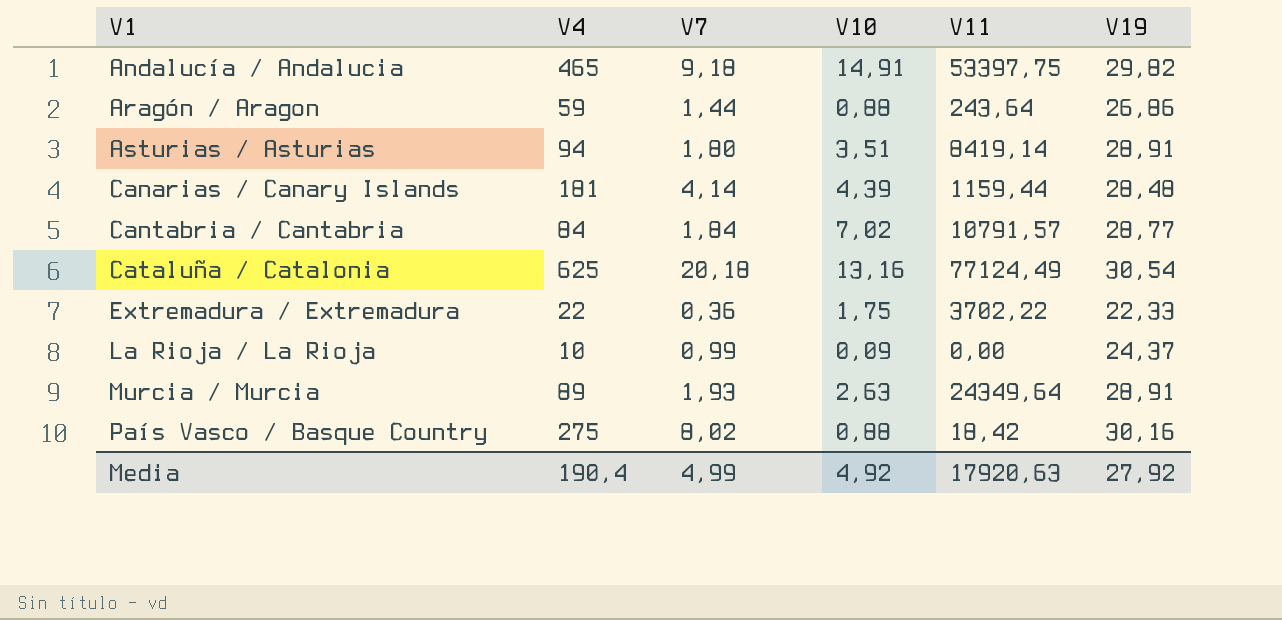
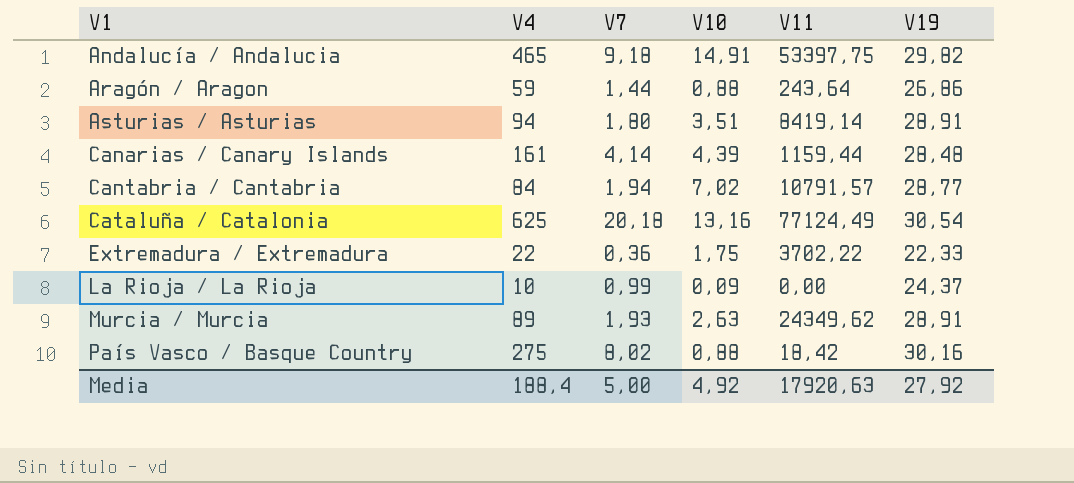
Canarias / Canary Islands | V4: 181 -> 161
Cantabria / Cantabria | V7: 1,84 -> 1,94
Murcia / Murcia | V11: 24349,64 -> 24349,62
Media | V4: 190,4 -> 188,4
Media | V7: 4,99 -> 5,00

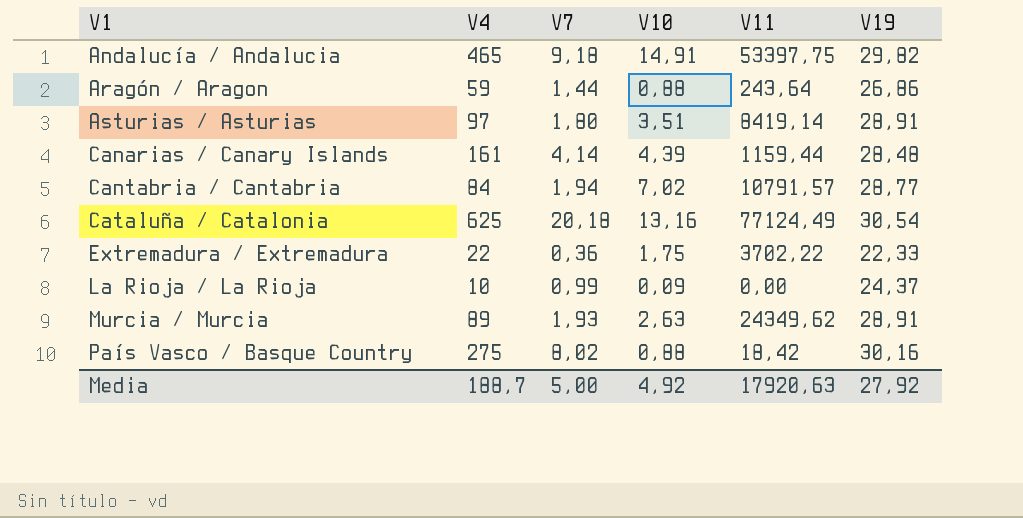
Asturias / Asturias | V4: 94 -> 97
Media | V4: 188,4 -> 188,7

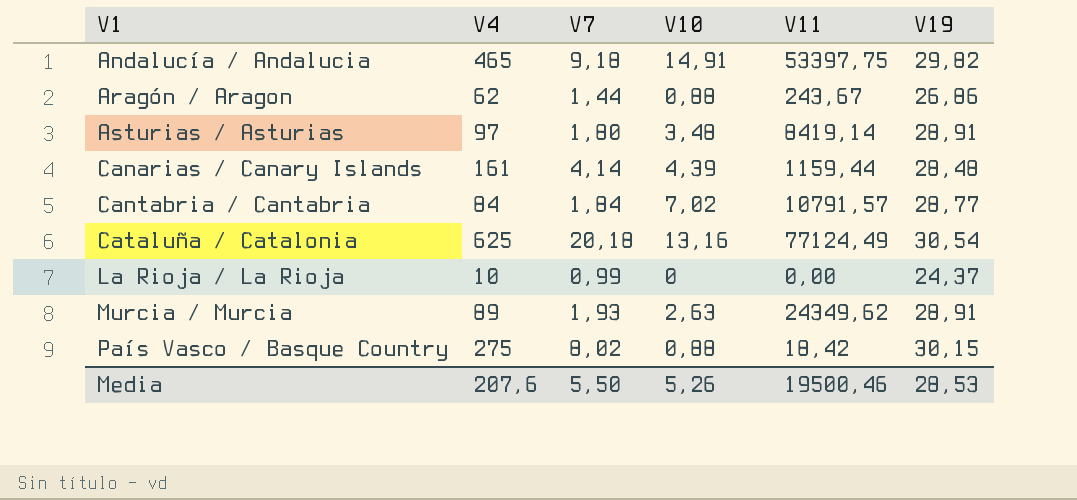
row Extremadura / Extremadura: 22 | 0,36 | 1,75 | 3702,22 | 22,33 -> none
Aragón / Aragon | V4: 59 -> 62
Aragón / Aragon | V11: 243,64 -> 243,67
Asturias / Asturias | V10: 3,51 -> 3,48
Cantabria / Cantabria | V7: 1,94 -> 1,84
La Rioja / La Rioja | V10: 0,09 -> 0
País Vasco / Basque Country | V19: 30,16 -> 30,15
Media | V4: 188,7 -> 207,6
Media | V7: 5,00 -> 5,50
Media | V10: 4,92 -> 5,26
Media | V11: 17920,63 -> 19500,46
Media | V19: 27,92 -> 28,53

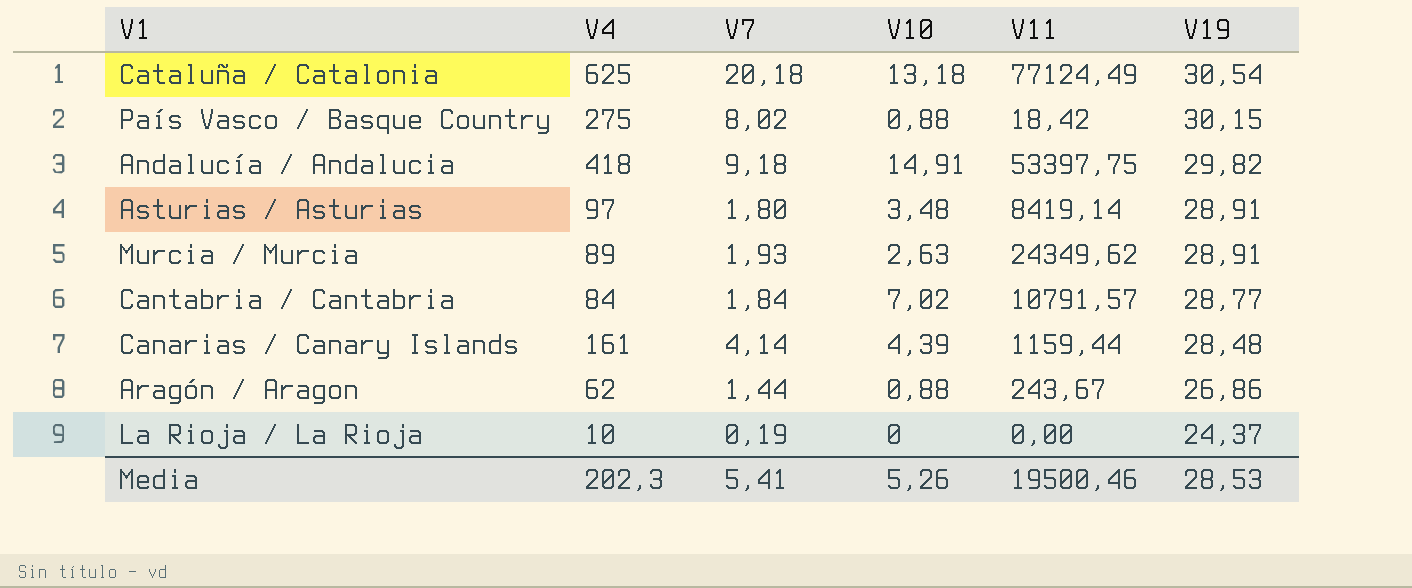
row order: V1 ascending -> V19 descending
Cataluña / Catalonia | V10: 13,16 -> 13,18
Andalucía / Andalucia | V4: 465 -> 418
La Rioja / La Rioja | V7: 0,99 -> 0,19
Media | V4: 207,6 -> 202,3
Media | V7: 5,50 -> 5,41

